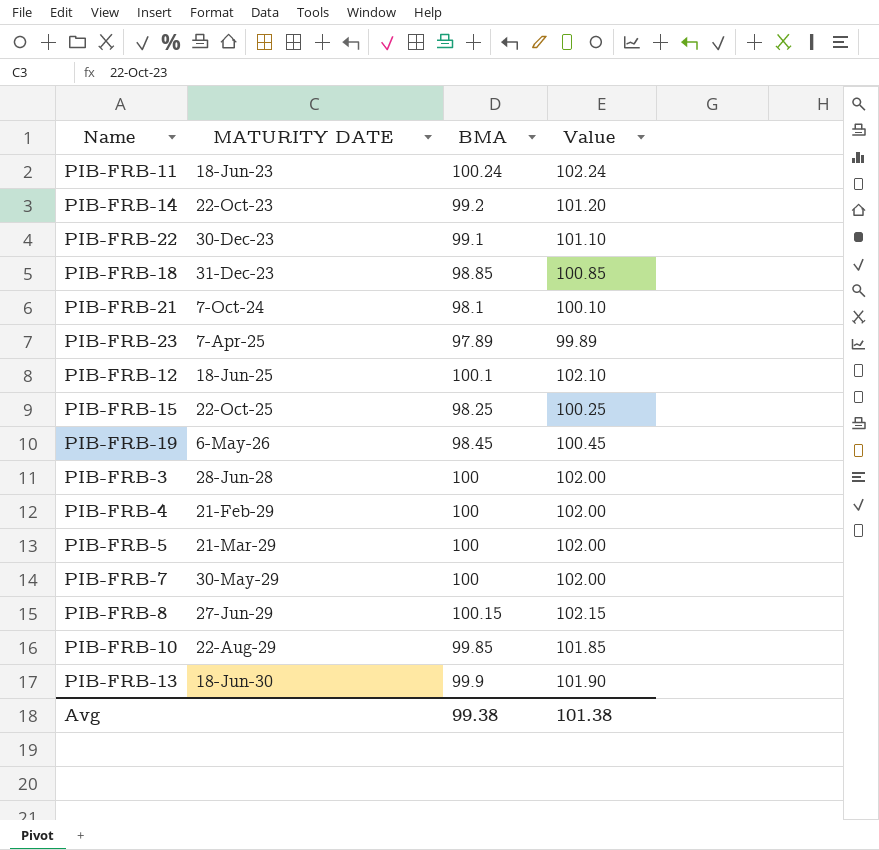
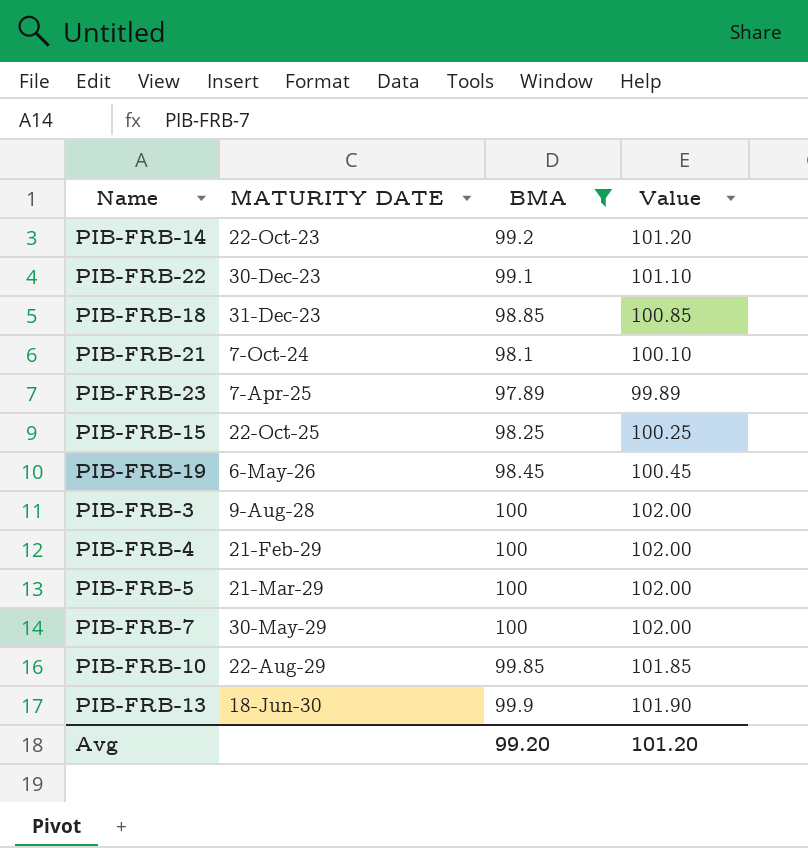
filter: none -> BMA <= 100
PIB-FRB-3 | MATURITY DATE: 28-Jun-28 -> 9-Aug-28
Avg | BMA: 99.38 -> 99.20
Avg | Value: 101.38 -> 101.20

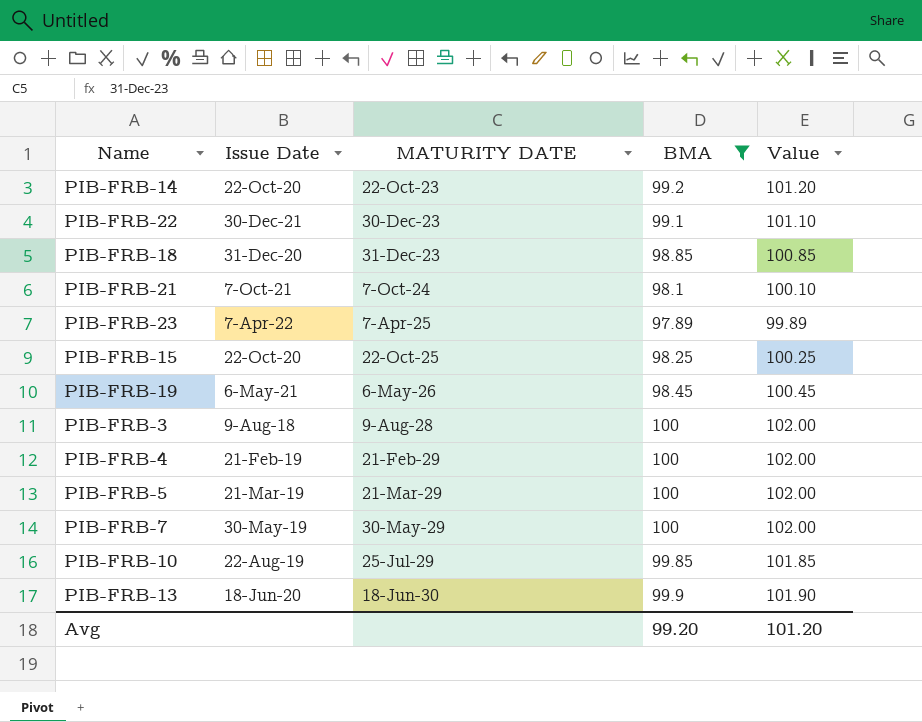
column Issue Date | position: none -> 2
PIB-FRB-10 | MATURITY DATE: 22-Aug-29 -> 25-Jul-29

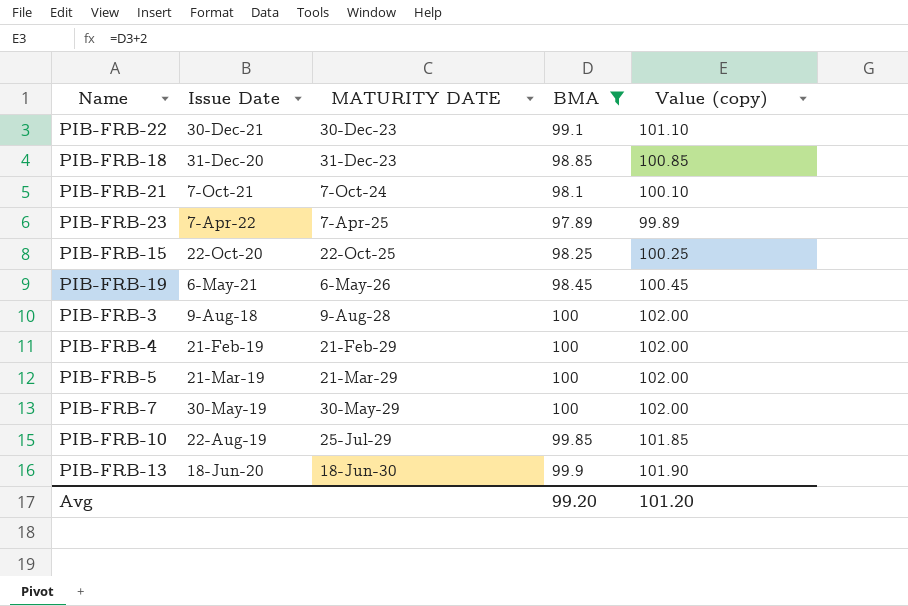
column name: Value -> Value (copy)
row PIB-FRB-14: 22-Oct-20 | 22-Oct-23 | 99.2 | 101.20 -> none

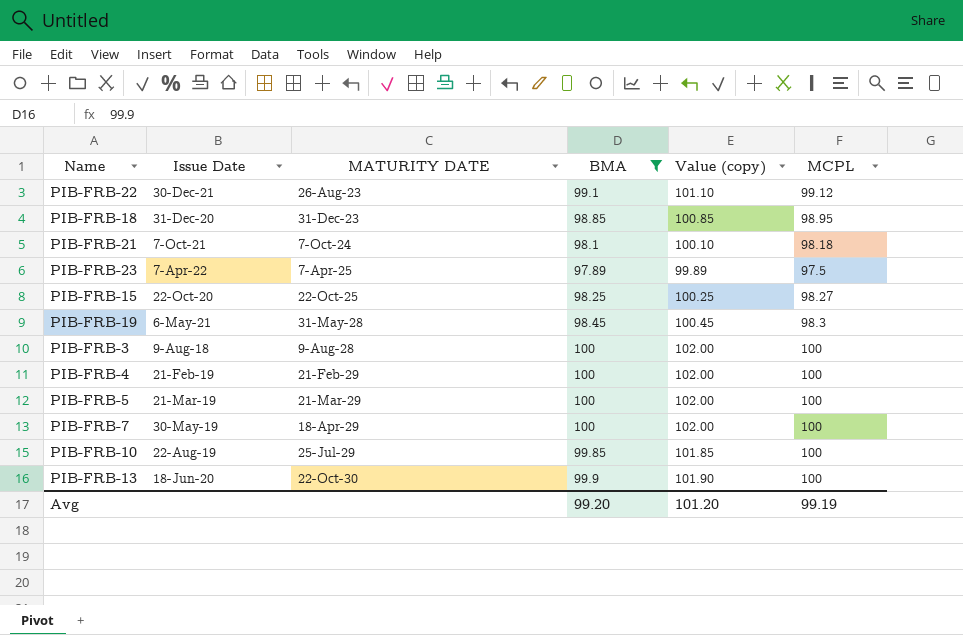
column MCPL | position: none -> 6
PIB-FRB-22 | MATURITY DATE: 30-Dec-23 -> 26-Aug-23
PIB-FRB-19 | MATURITY DATE: 6-May-26 -> 31-May-28
PIB-FRB-7 | MATURITY DATE: 30-May-29 -> 18-Apr-29
PIB-FRB-13 | MATURITY DATE: 18-Jun-30 -> 22-Oct-30

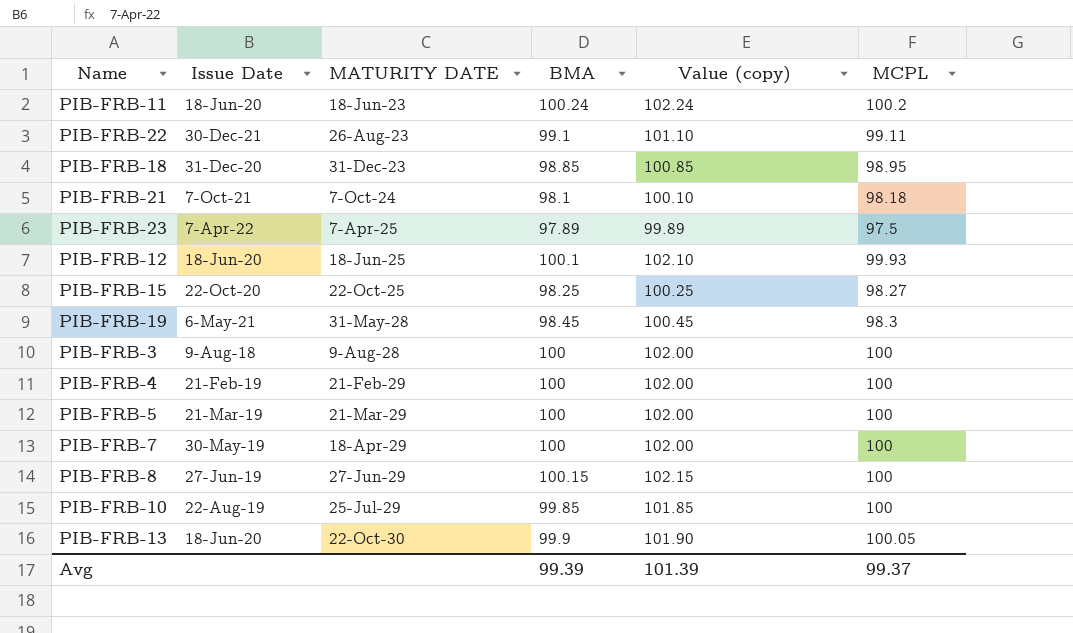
filter: BMA <= 100 -> none
PIB-FRB-22 | MCPL: 99.12 -> 99.11
PIB-FRB-13 | MCPL: 100 -> 100.05
Avg | BMA: 99.20 -> 99.39
Avg | Value (copy): 101.20 -> 101.39
Avg | MCPL: 99.19 -> 99.37

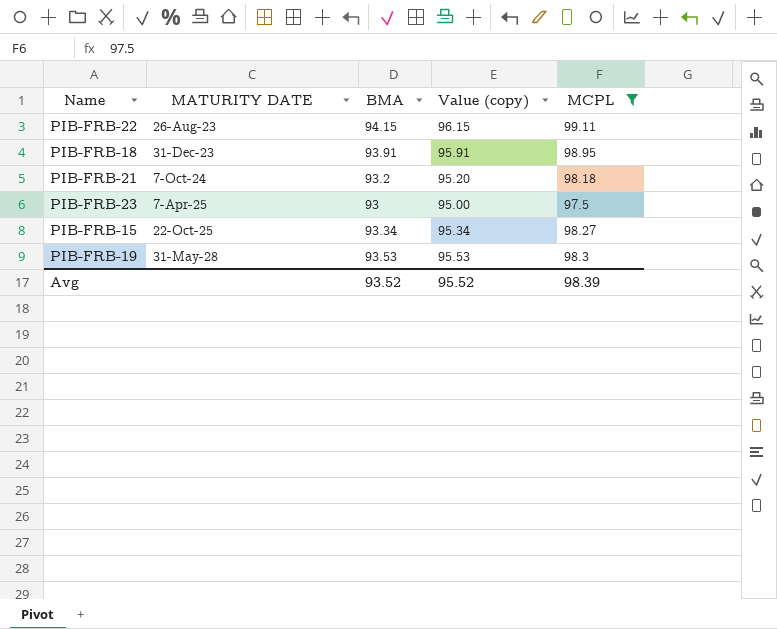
filter: none -> MCPL <= 99.11
column Issue Date | position: 2 -> none
PIB-FRB-22 | BMA: 99.1 -> 94.15
PIB-FRB-22 | Value (copy): 101.10 -> 96.15
PIB-FRB-18 | BMA: 98.85 -> 93.91
PIB-FRB-18 | Value (copy): 100.85 -> 95.91
PIB-FRB-21 | BMA: 98.1 -> 93.2
PIB-FRB-21 | Value (copy): 100.10 -> 95.20
PIB-FRB-23 | BMA: 97.89 -> 93
PIB-FRB-23 | Value (copy): 99.89 -> 95.00
PIB-FRB-15 | BMA: 98.25 -> 93.34
PIB-FRB-15 | Value (copy): 100.25 -> 95.34
PIB-FRB-19 | BMA: 98.45 -> 93.53
PIB-FRB-19 | Value (copy): 100.45 -> 95.53
Avg | BMA: 99.39 -> 93.52
Avg | Value (copy): 101.39 -> 95.52
Avg | MCPL: 99.37 -> 98.39

